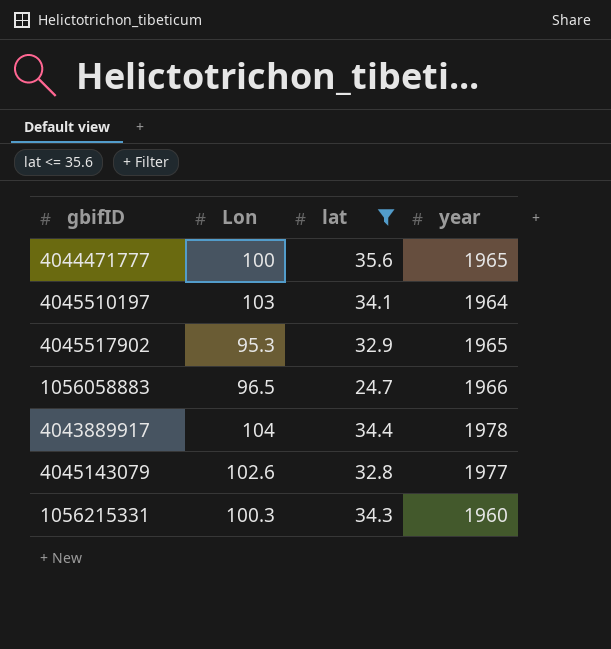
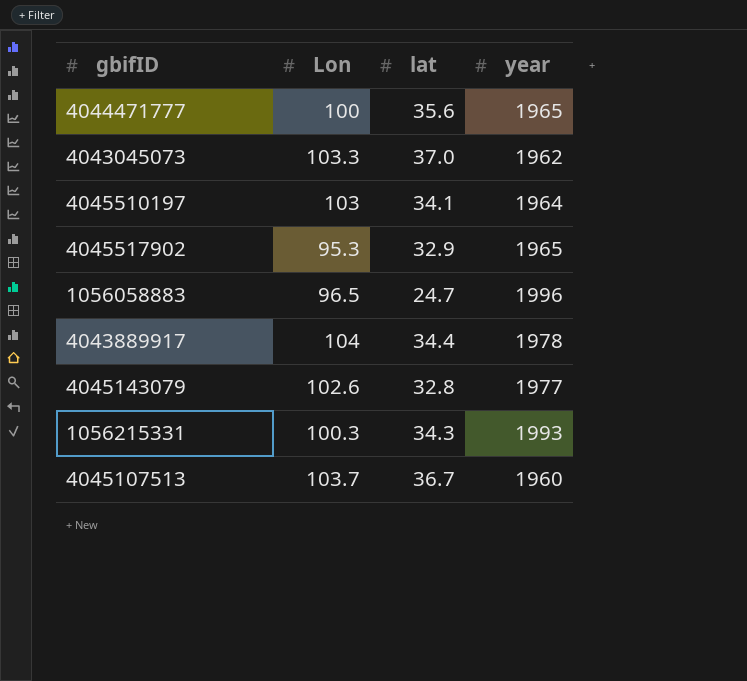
filter: lat <= 35.6 -> none
1056058883 | year: 1966 -> 1996
1056215331 | year: 1960 -> 1993

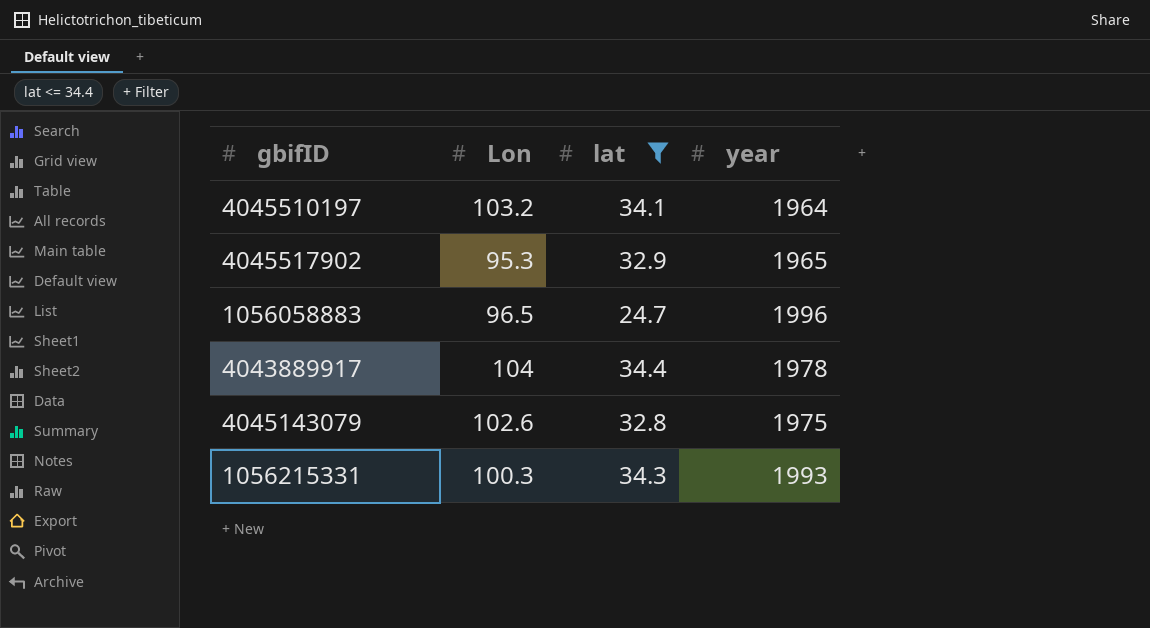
filter: none -> lat <= 34.4
4045510197 | Lon: 103 -> 103.2
4045143079 | year: 1977 -> 1975

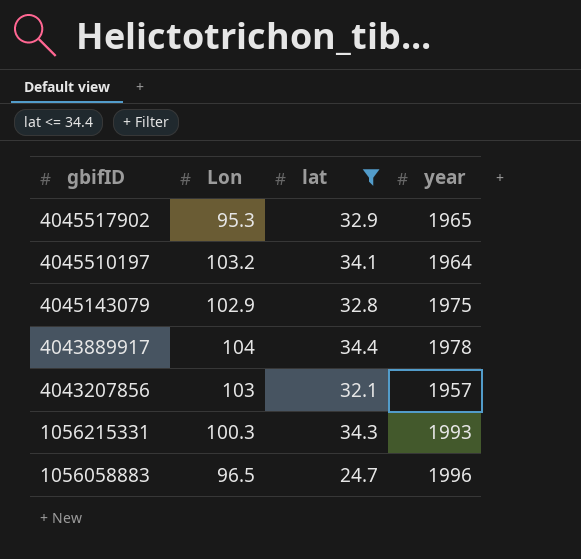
row order: none -> gbifID descending
4045143079 | Lon: 102.6 -> 102.9
row 4043207856: none -> 103 | 32.1 | 1957

